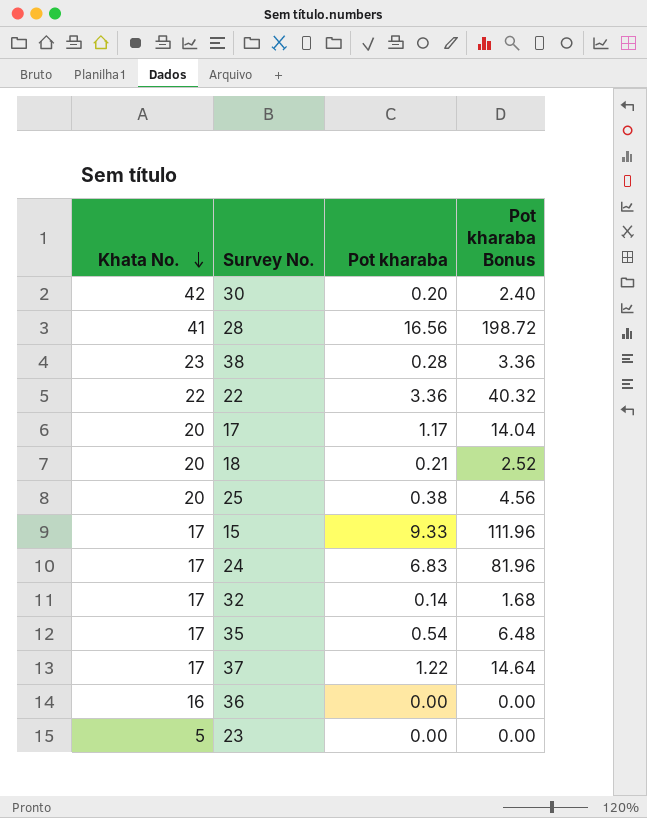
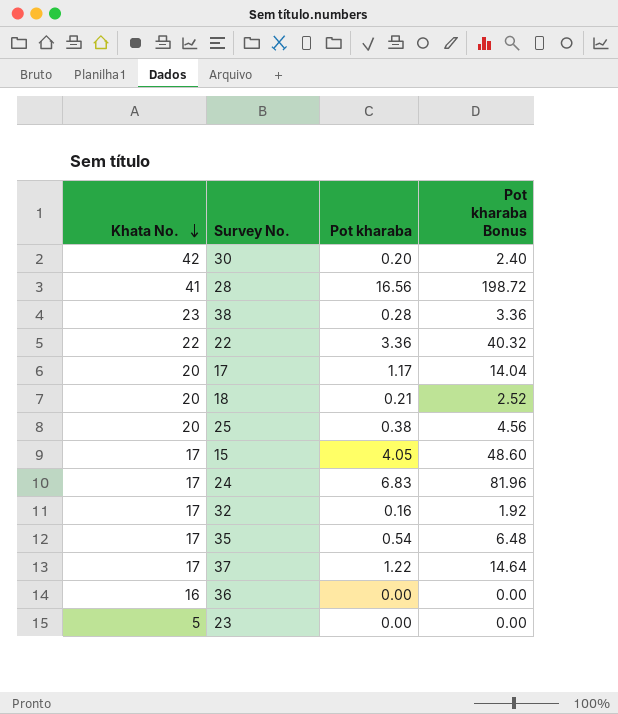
15 | Pot kharaba: 9.33 -> 4.05
15 | Pot kharaba Bonus: 111.96 -> 48.60
32 | Pot kharaba: 0.14 -> 0.16
32 | Pot kharaba Bonus: 1.68 -> 1.92

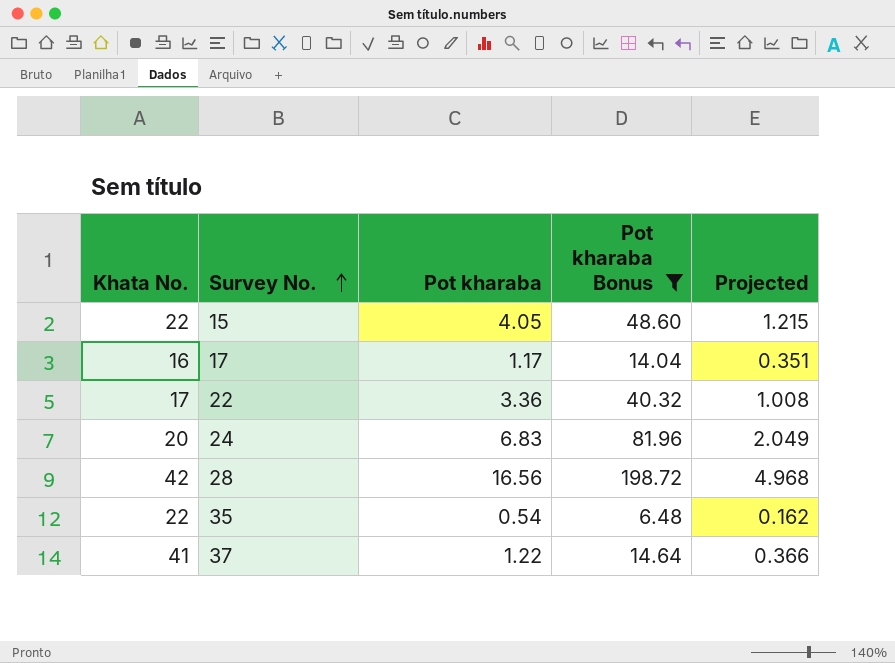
filter: none -> Pot kharaba Bonus >= 6.48
row order: Khata No. descending -> Survey No. ascending
column Projected | formula: none -> [Pot kharaba] * 0.3
15 | Khata No.: 17 -> 22
17 | Khata No.: 20 -> 16
22 | Khata No.: 22 -> 17
24 | Khata No.: 17 -> 20
28 | Khata No.: 41 -> 42
35 | Khata No.: 17 -> 22
37 | Khata No.: 17 -> 41

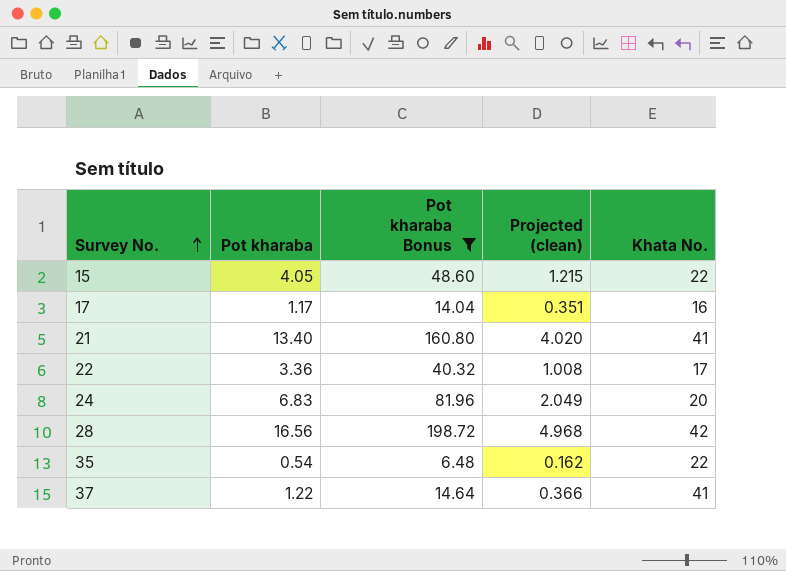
column name: Projected -> Projected (clean)
column Khata No. | position: 1 -> 5
row 21: none -> 13.40 | 160.80 | 4.020 | 41

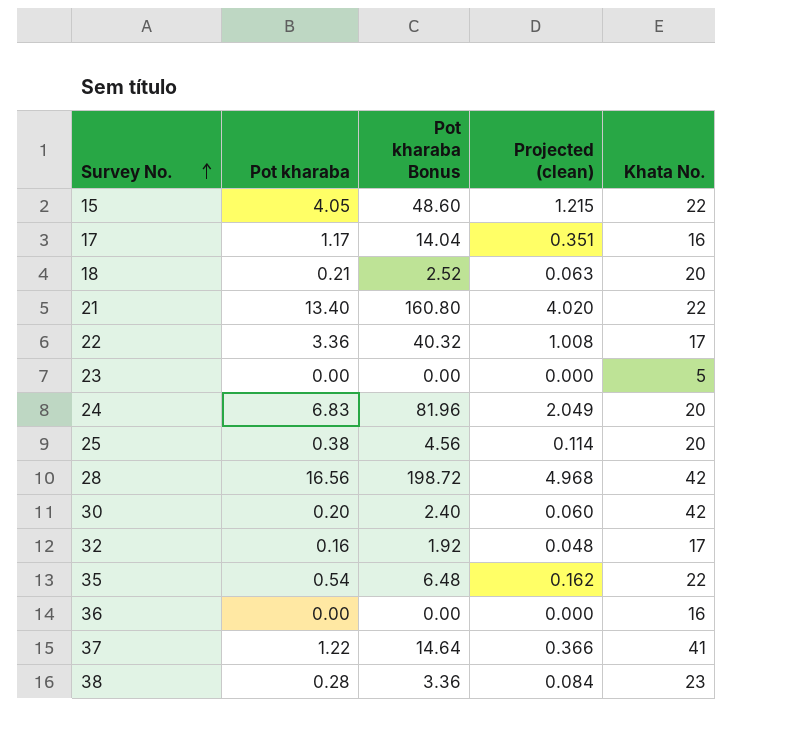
filter: Pot kharaba Bonus >= 6.48 -> none
21 | Khata No.: 41 -> 22

